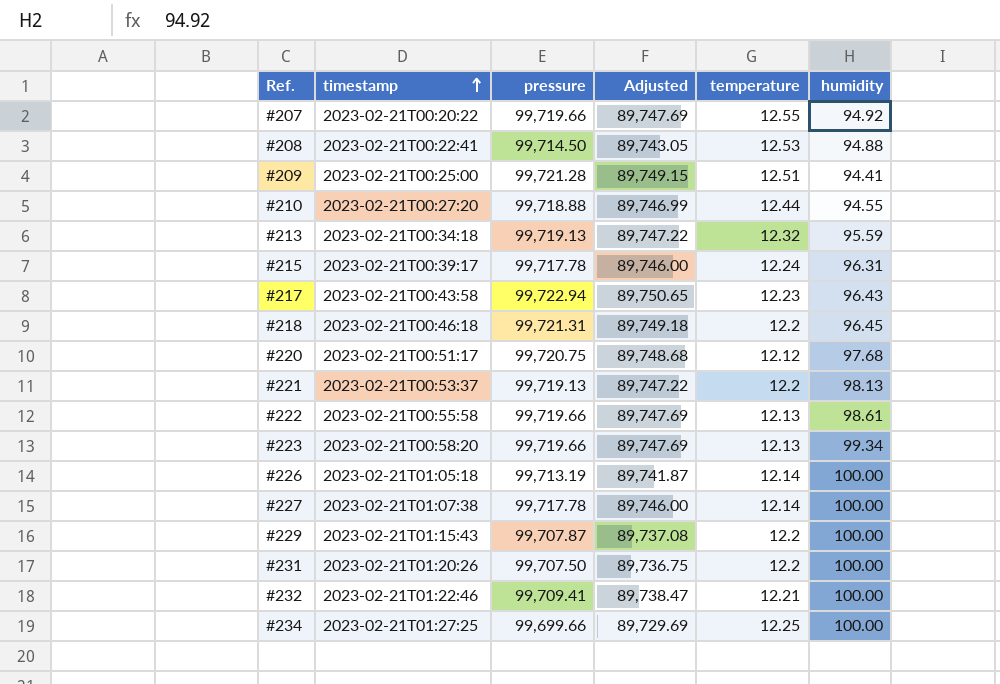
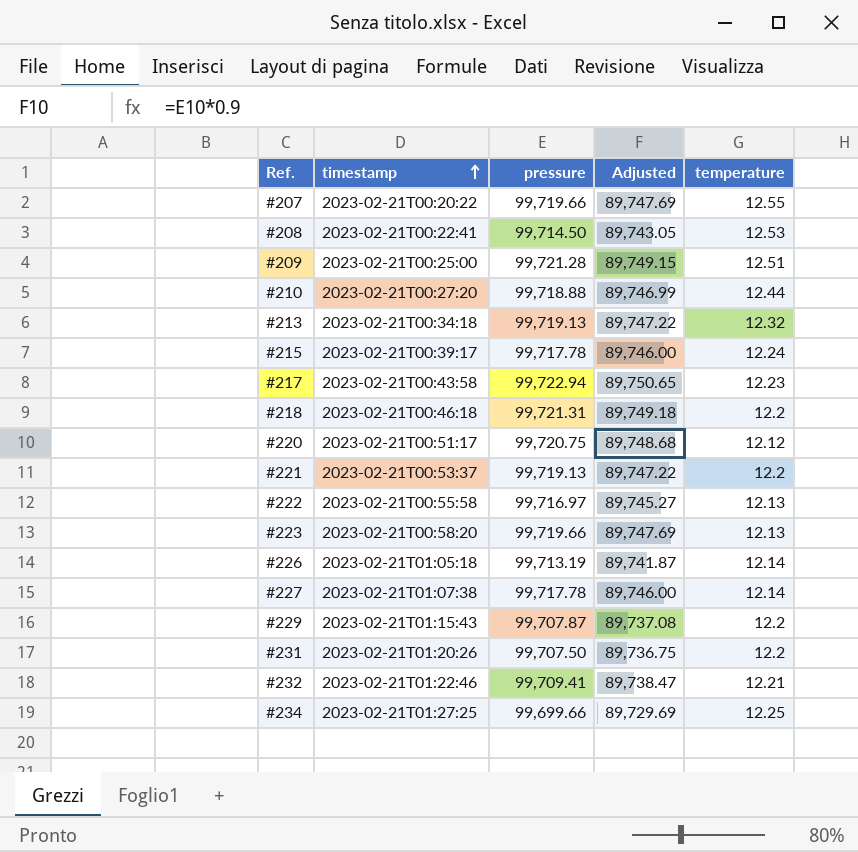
column humidity | position: 6 -> none
#222 | pressure: 99,719.66 -> 99,716.97
#222 | Adjusted: 89,747.69 -> 89,745.27

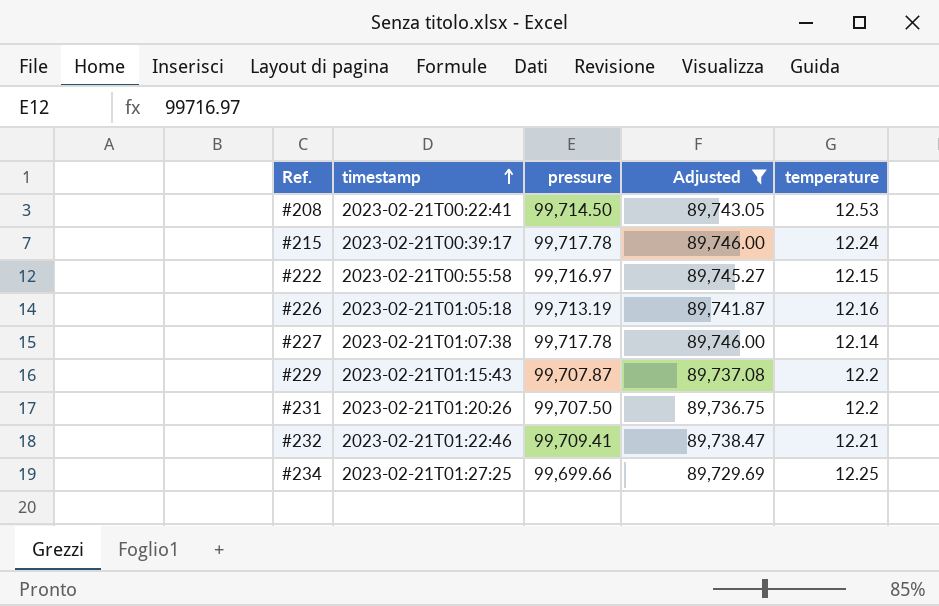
filter: none -> Adjusted <= 89,746.00
#222 | temperature: 12.13 -> 12.15
#226 | temperature: 12.14 -> 12.16

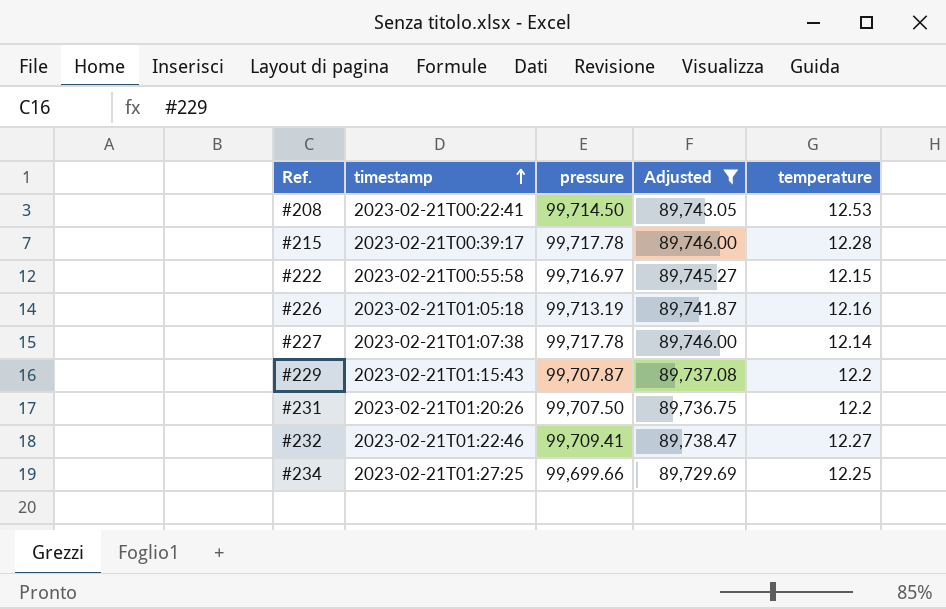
#215 | temperature: 12.24 -> 12.28
#232 | temperature: 12.21 -> 12.27

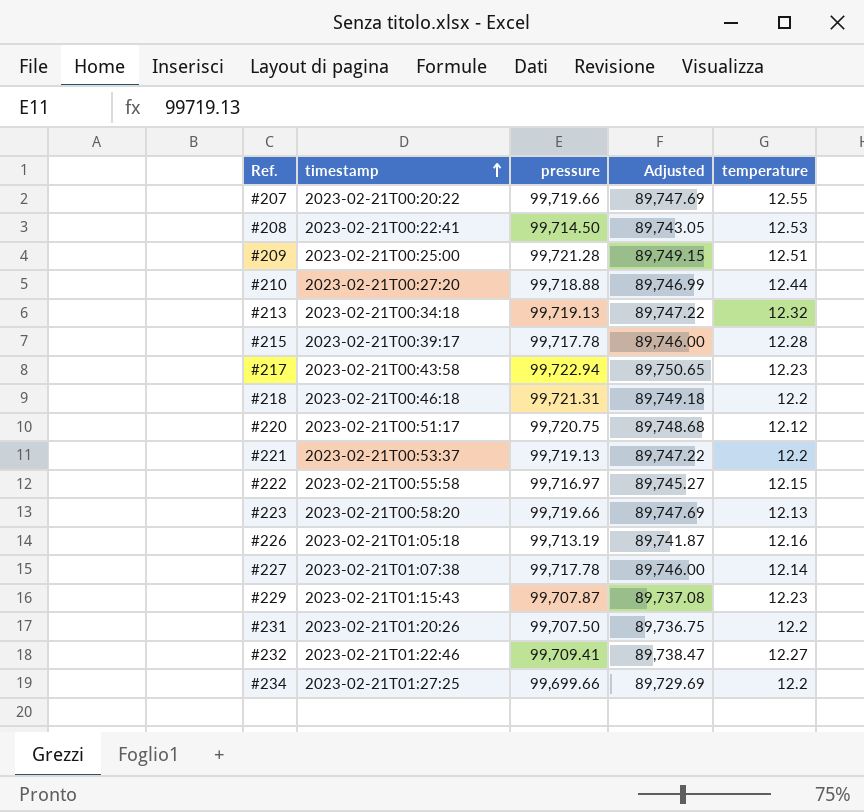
filter: Adjusted <= 89,746.00 -> none
#229 | temperature: 12.2 -> 12.23
#234 | temperature: 12.25 -> 12.2

